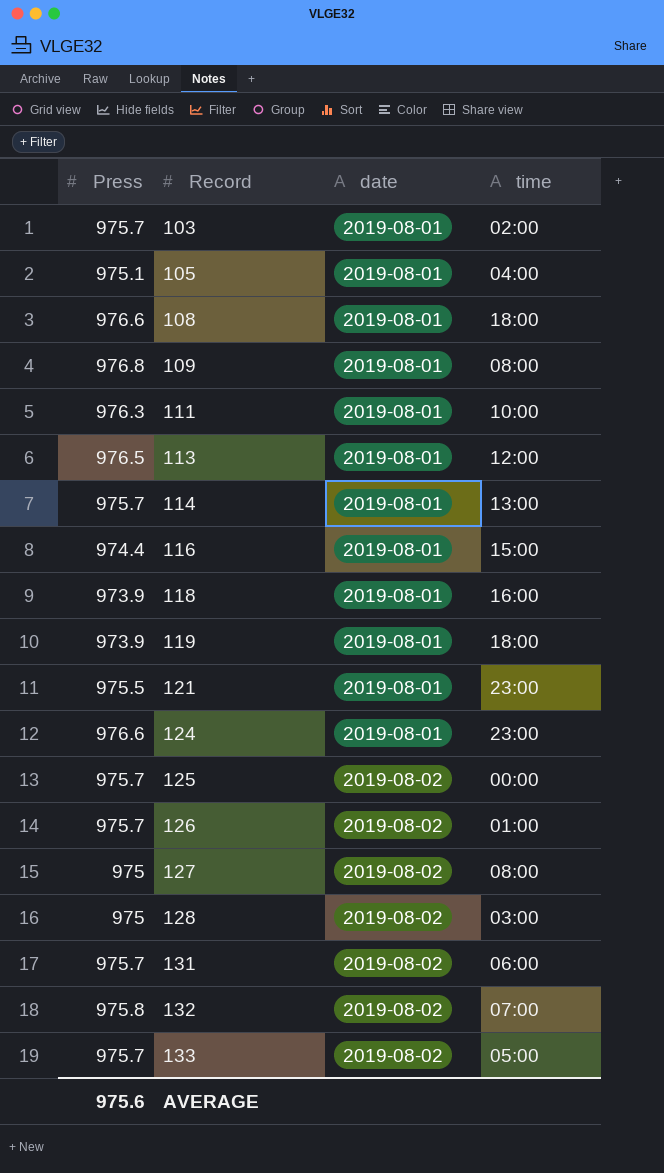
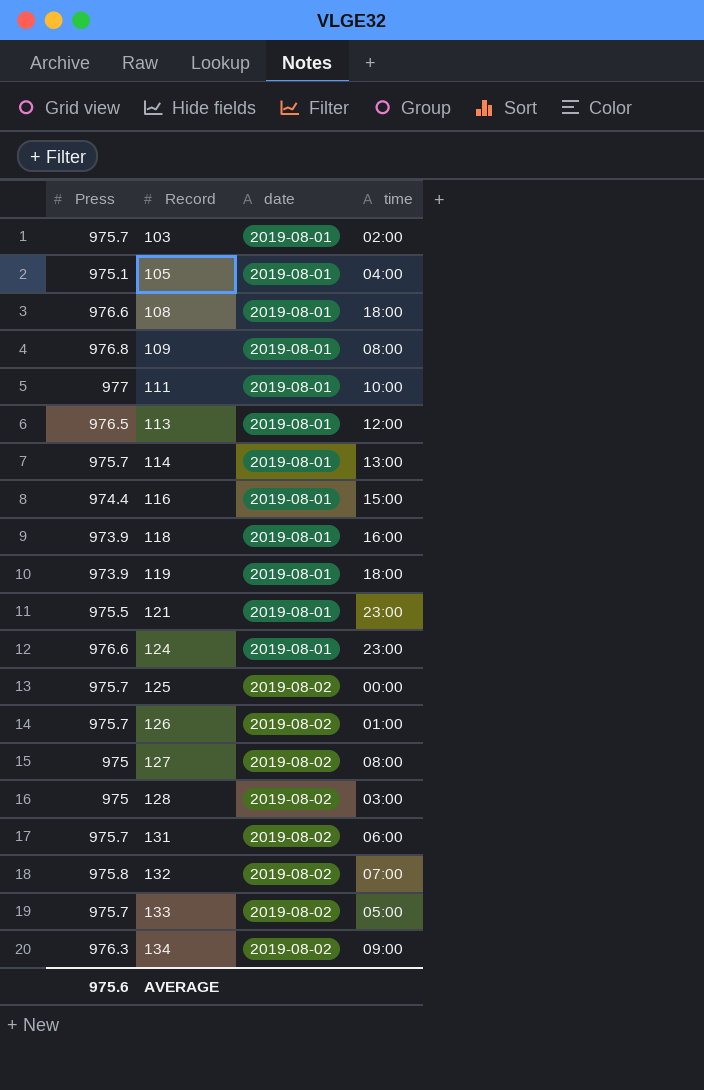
111 | Press: 976.3 -> 977
row 134: none -> 976.3 | 2019-08-02 | 09:00

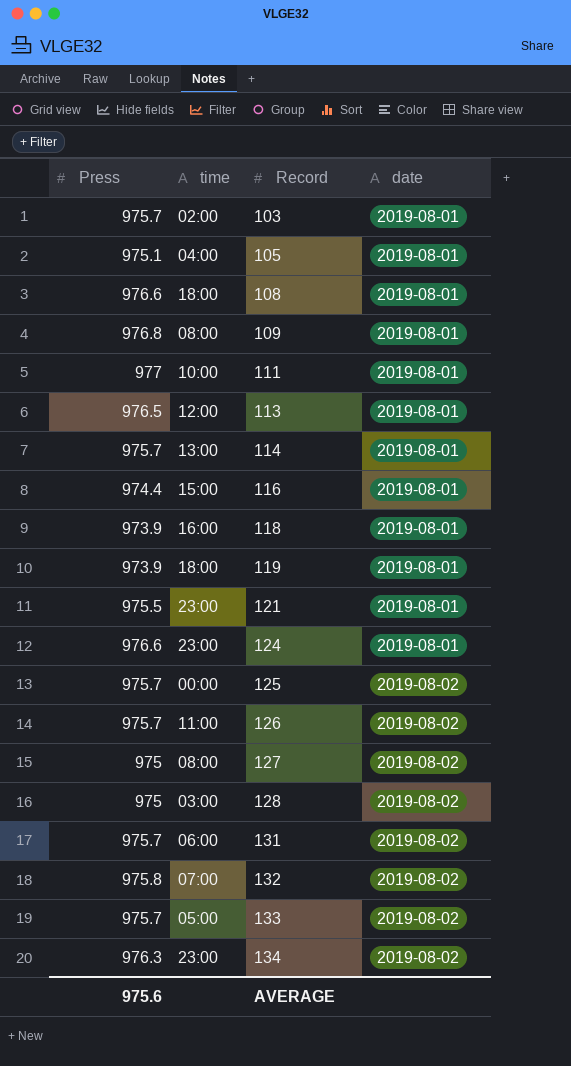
column time | position: 4 -> 2
126 | time: 01:00 -> 11:00
134 | time: 09:00 -> 23:00

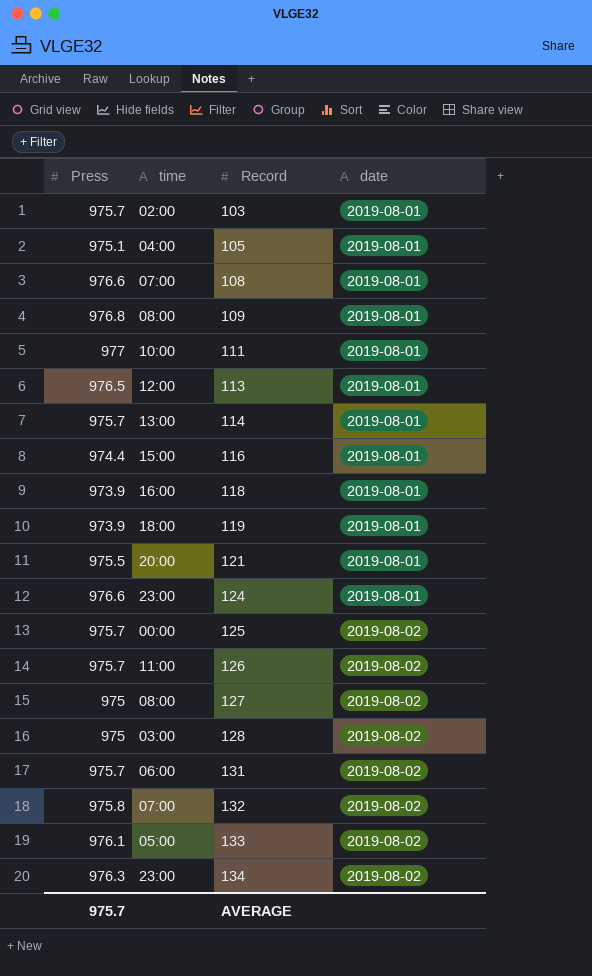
108 | time: 18:00 -> 07:00
121 | time: 23:00 -> 20:00
133 | Press: 975.7 -> 976.1
AVERAGE | Press: 975.6 -> 975.7

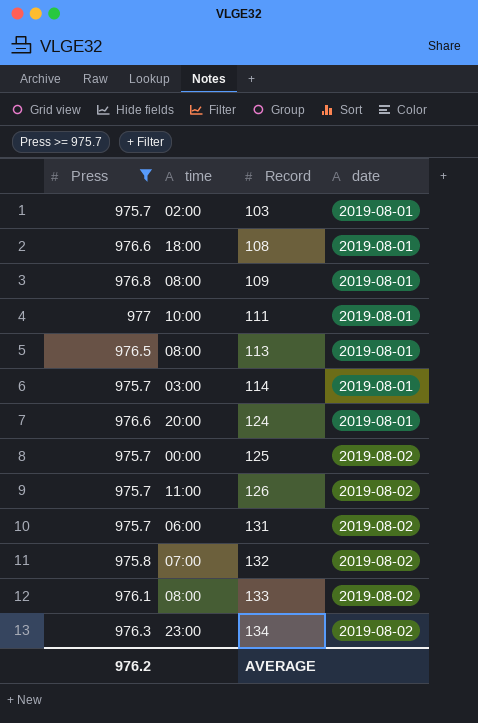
filter: none -> Press >= 975.7
108 | time: 07:00 -> 18:00
113 | time: 12:00 -> 08:00
114 | time: 13:00 -> 03:00
124 | time: 23:00 -> 20:00
133 | time: 05:00 -> 08:00
AVERAGE | Press: 975.7 -> 976.2

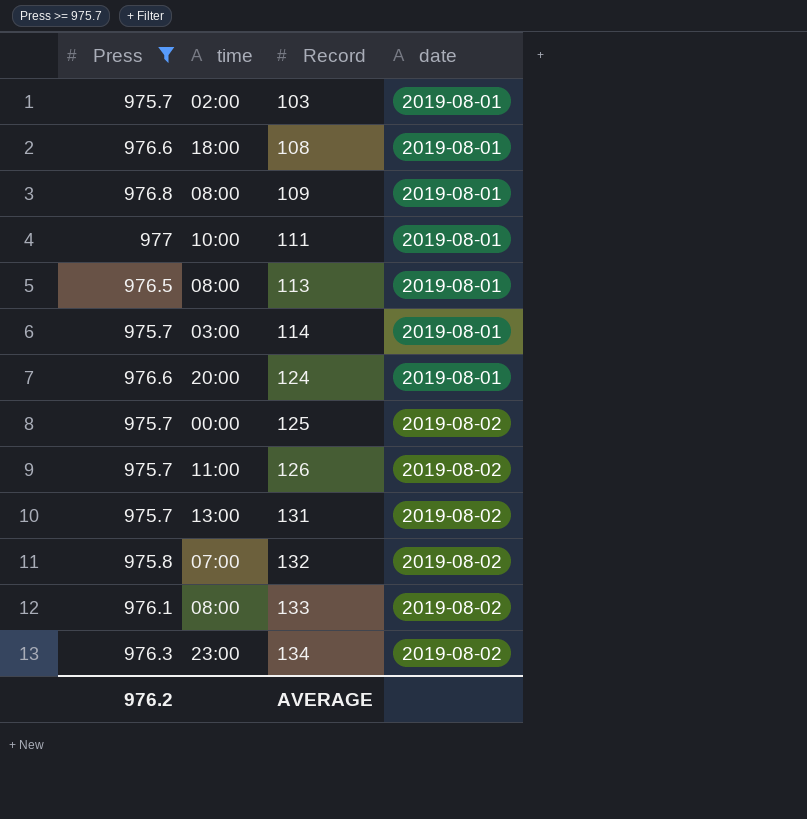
131 | time: 06:00 -> 13:00

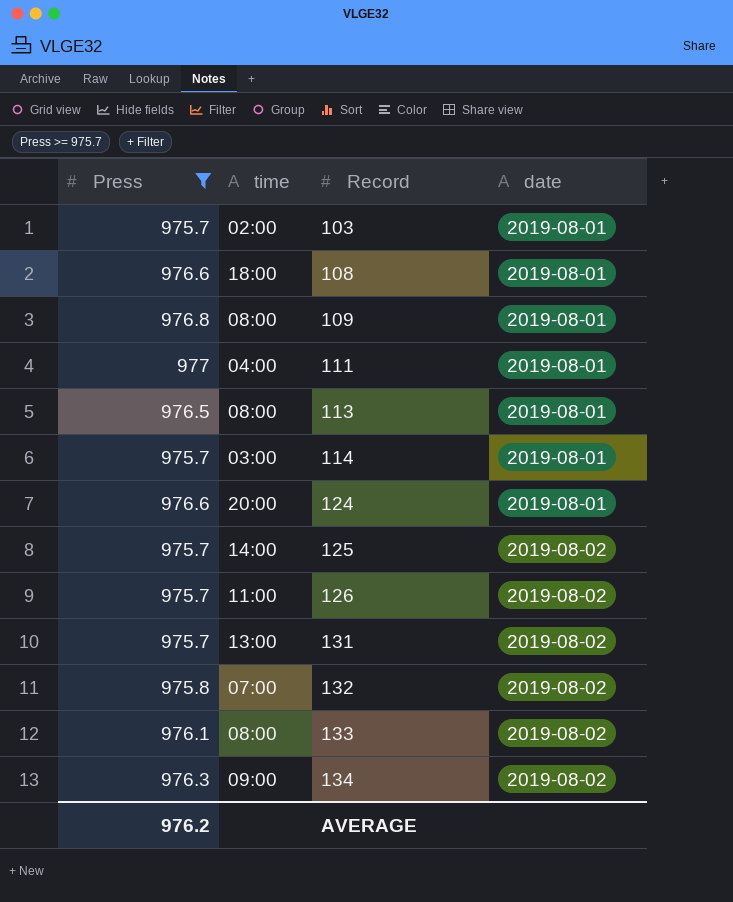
111 | time: 10:00 -> 04:00
125 | time: 00:00 -> 14:00
134 | time: 23:00 -> 09:00

